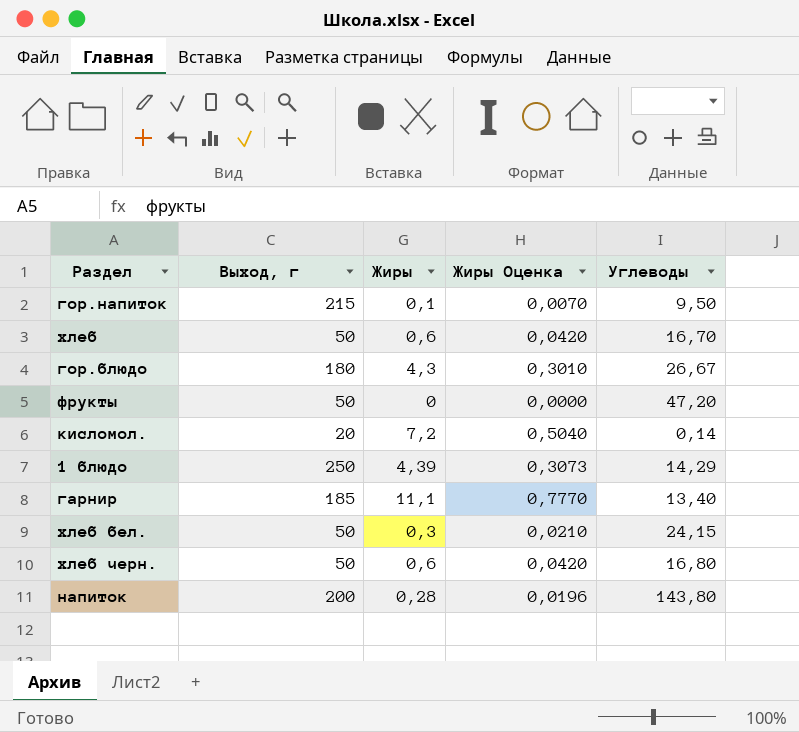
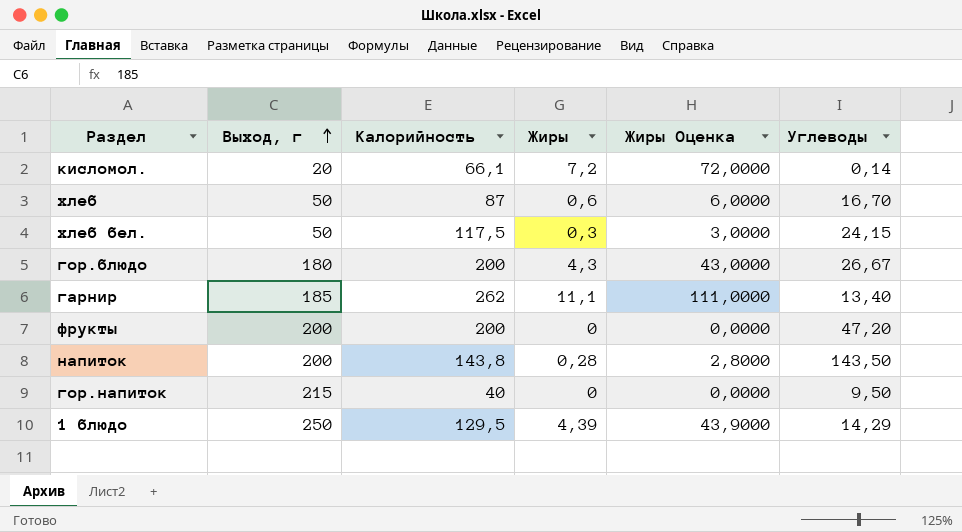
row order: none -> Выход, г ascending
column Калорийность | position: none -> 3
column Жиры Оценка | formula: [Жиры] * 0,07 -> [Жиры] * 10
row хлеб черн.: 50 | 0,6 | 0,0420 | 16,80 -> none
фрукты | Выход, г: 50 -> 200
напиток | Углеводы: 143,80 -> 143,50
гор.напиток | Жиры: 0,1 -> 0

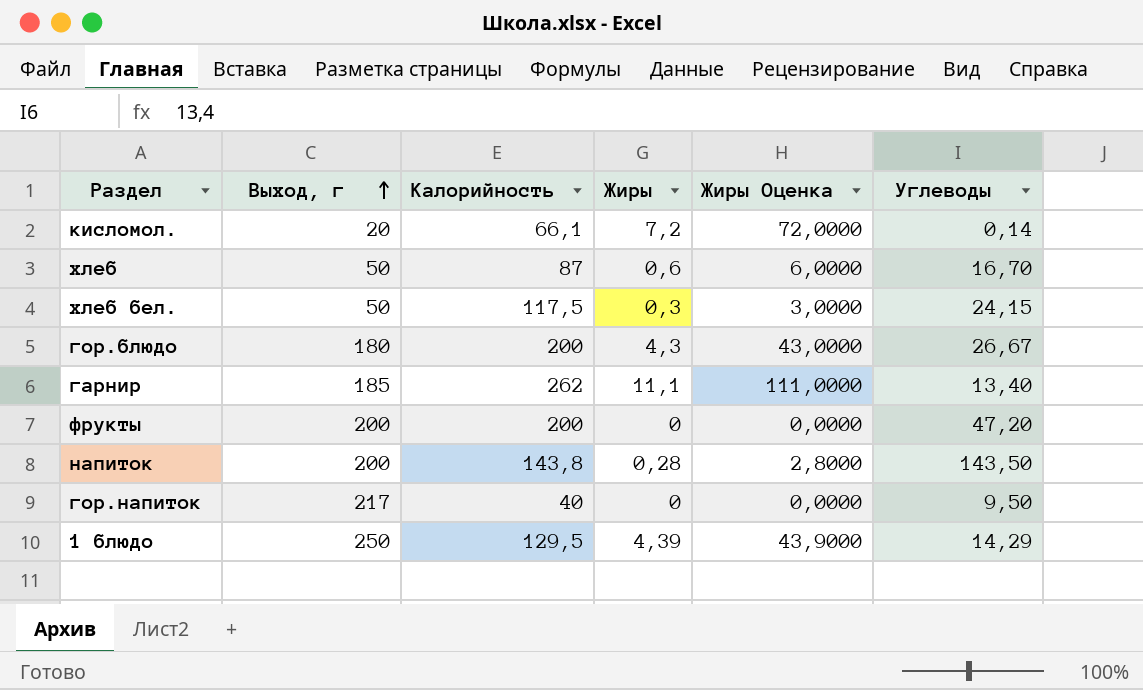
гор.напиток | Выход, г: 215 -> 217

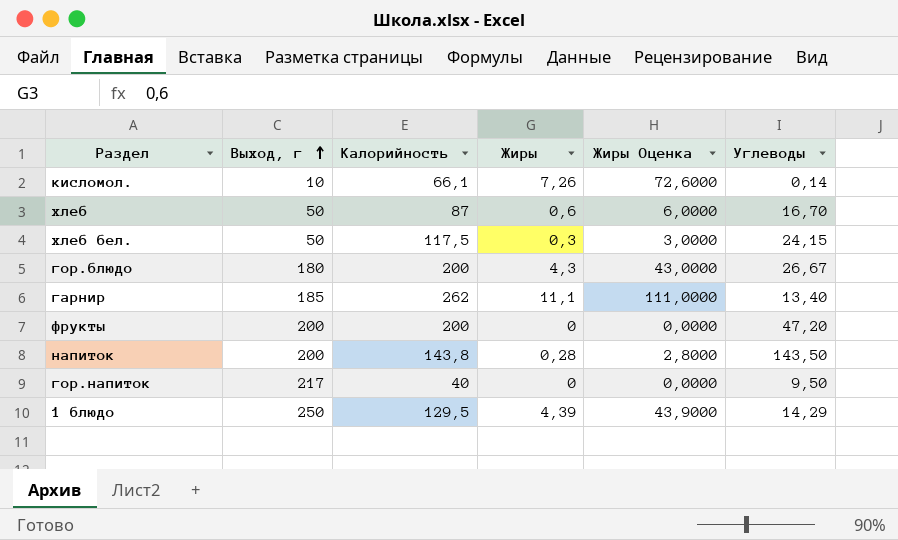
кисломол. | Выход, г: 20 -> 10
кисломол. | Жиры: 7,2 -> 7,26
кисломол. | Жиры Оценка: 72,0000 -> 72,6000

